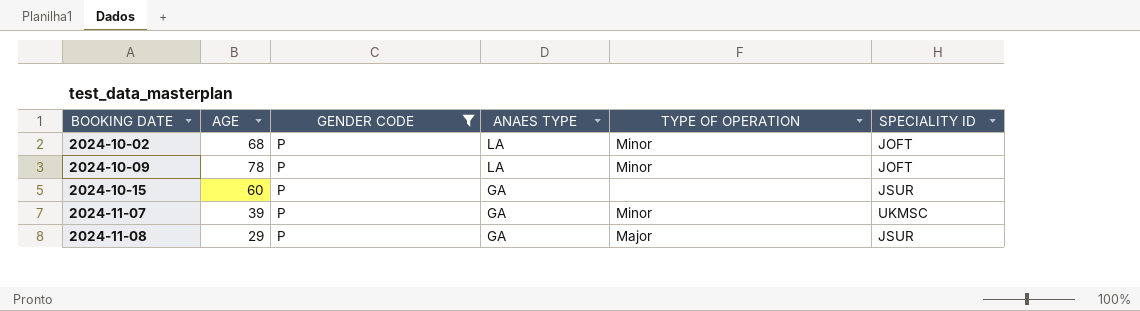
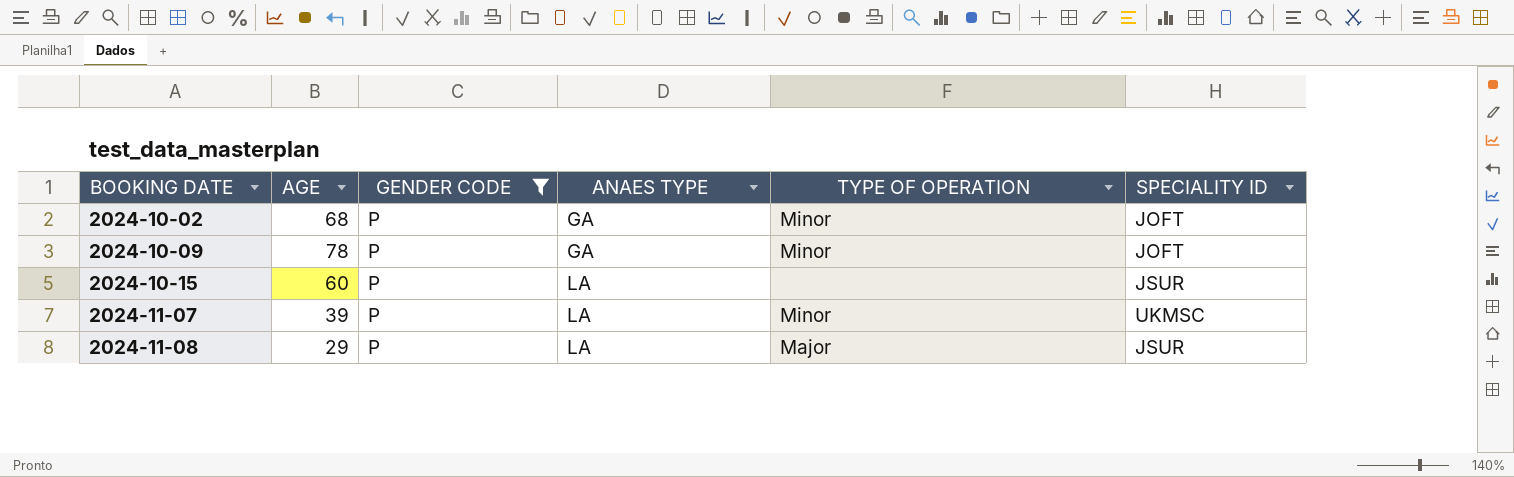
2024-10-02 | ANAES TYPE: LA -> GA
2024-10-09 | ANAES TYPE: LA -> GA
2024-10-15 | ANAES TYPE: GA -> LA
2024-11-07 | ANAES TYPE: GA -> LA
2024-11-08 | ANAES TYPE: GA -> LA

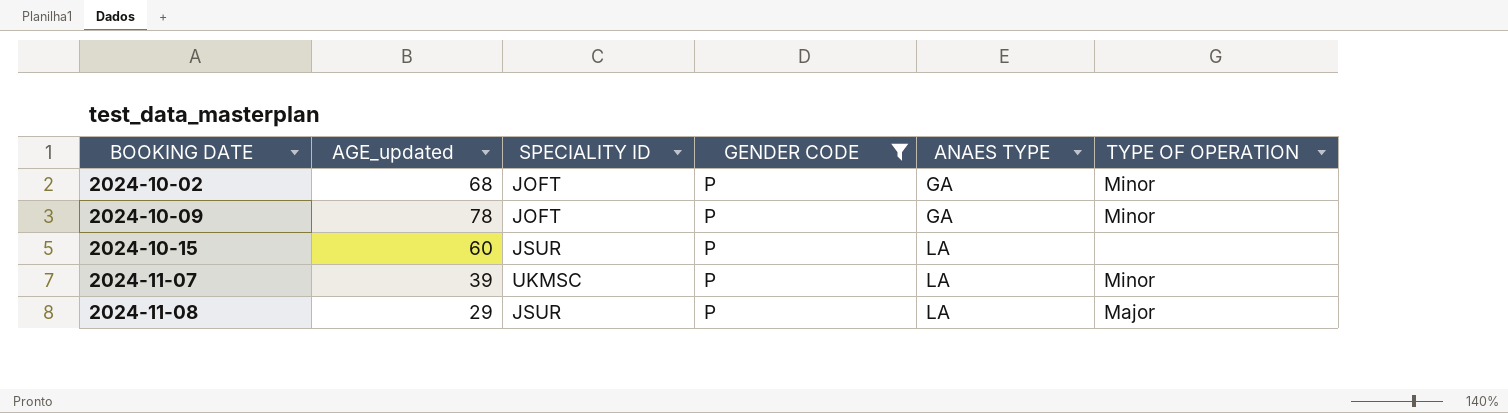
column name: AGE -> AGE_updated
column SPECIALITY ID | position: 6 -> 3

